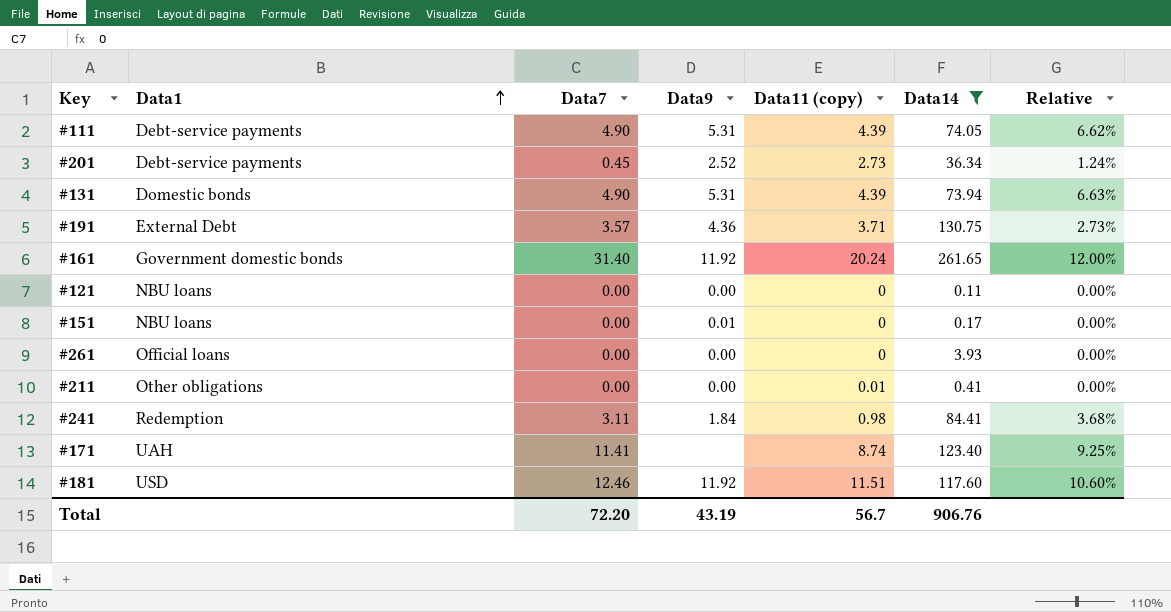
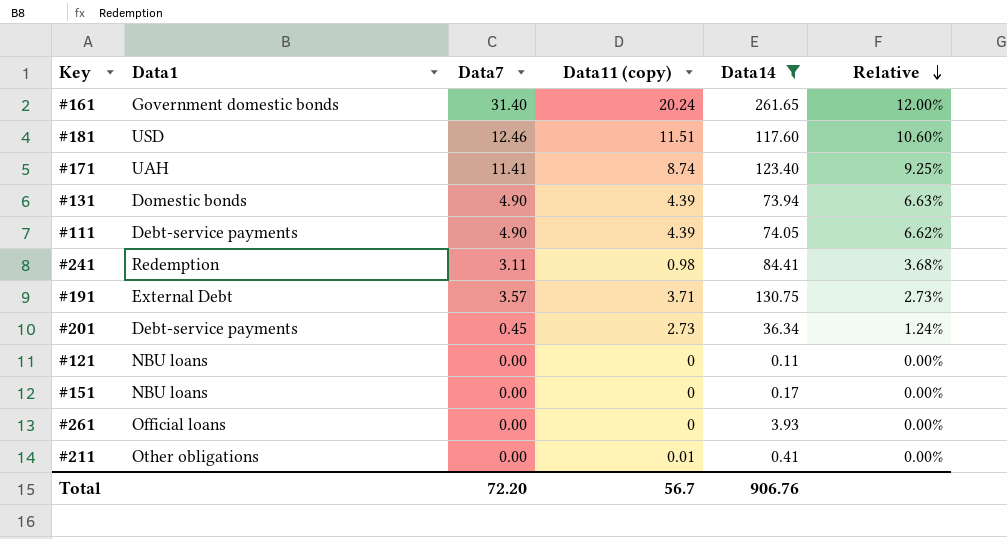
row order: Data1 ascending -> Relative descending
column Data9 | position: 4 -> none

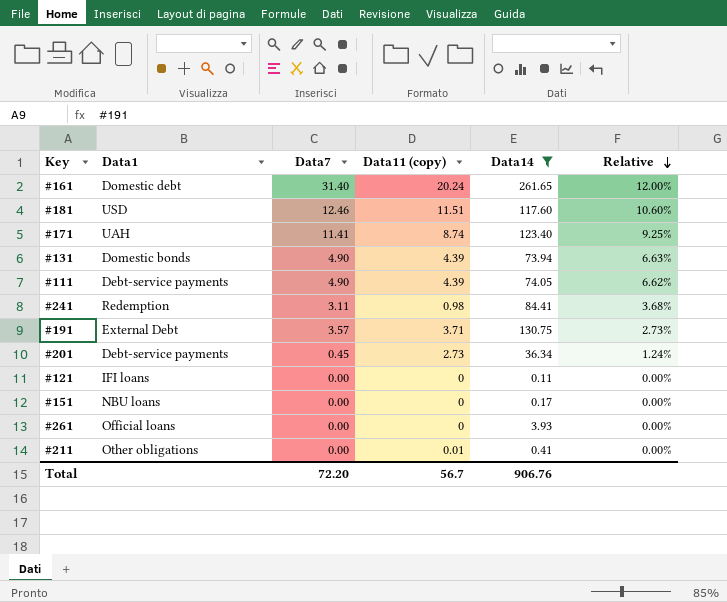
#161 | Data1: Government domestic bonds -> Domestic debt
#121 | Data1: NBU loans -> IFI loans

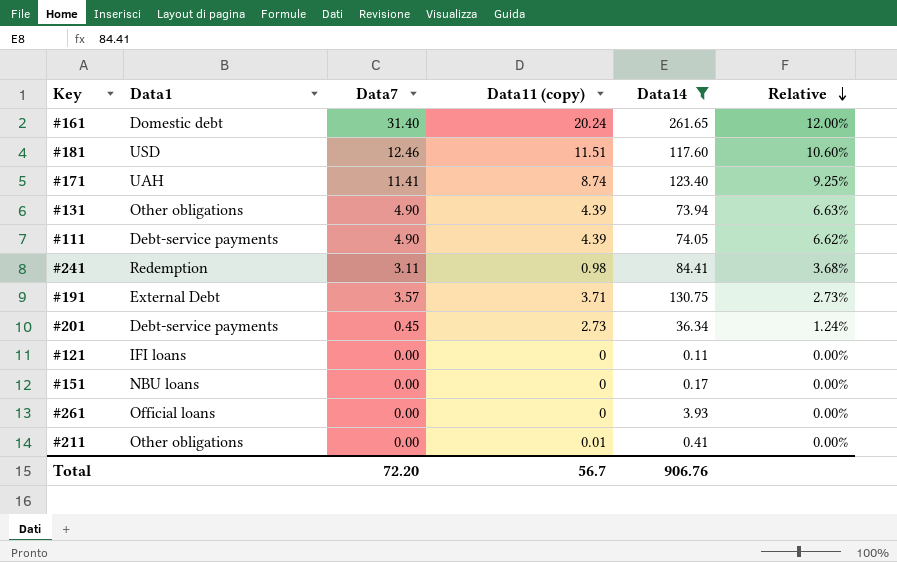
#131 | Data1: Domestic bonds -> Other obligations

